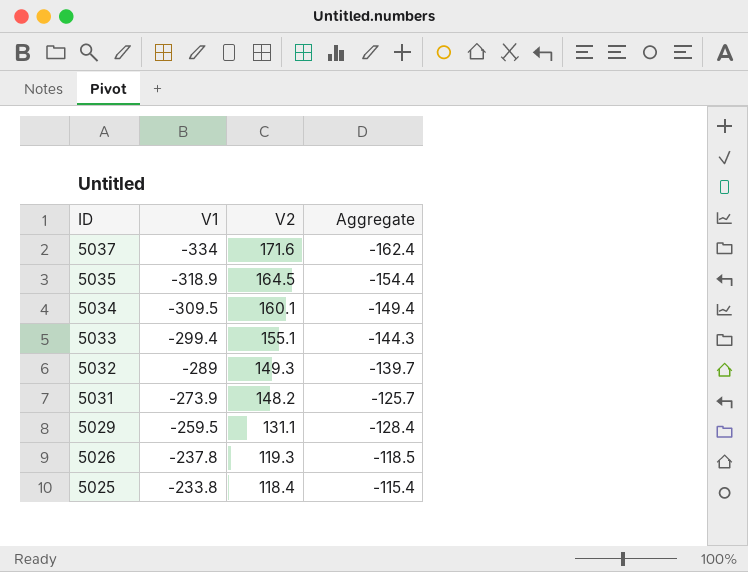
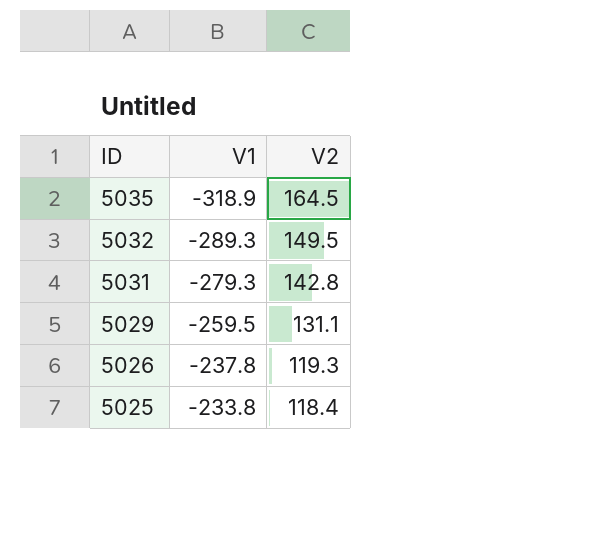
column Aggregate | formula: [V1] + [V2] -> none
row 5037: -334 | 171.6 | -162.4 -> none
row 5034: -309.5 | 160.1 | -149.4 -> none
row 5033: -299.4 | 155.1 | -144.3 -> none
5032 | V1: -289 -> -289.3
5032 | V2: 149.3 -> 149.5
5031 | V1: -273.9 -> -279.3
5031 | V2: 148.2 -> 142.8

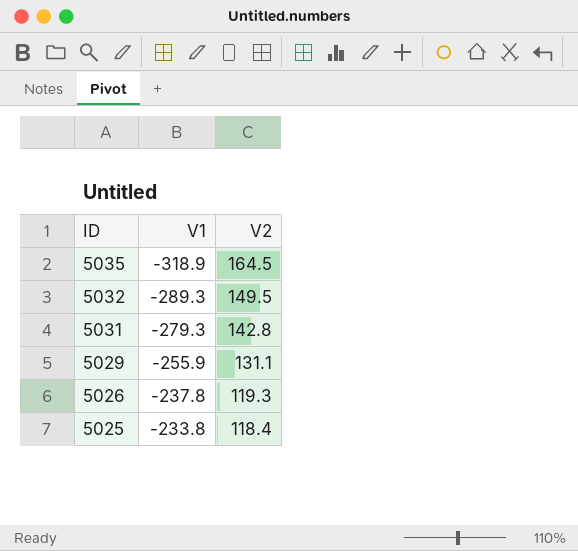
5029 | V1: -259.5 -> -255.9

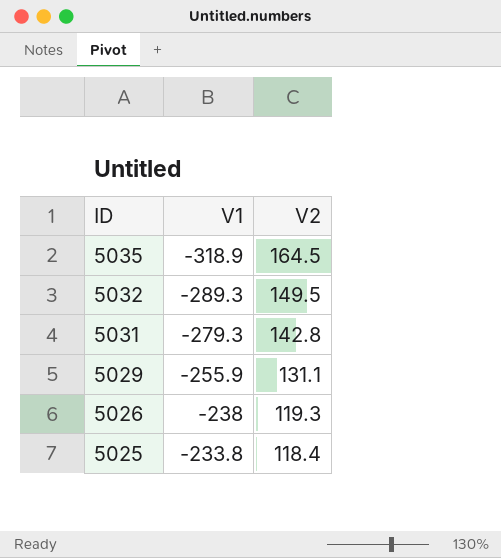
5026 | V1: -237.8 -> -238

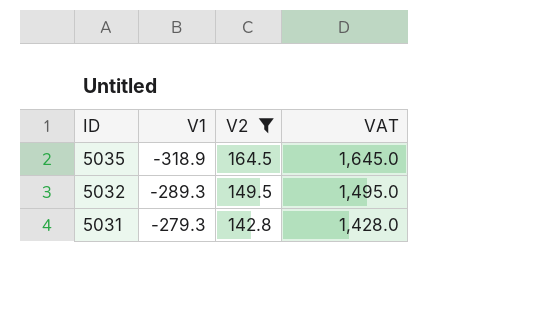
filter: none -> V2 >= 142.8
column VAT | formula: none -> [V2] * 10

